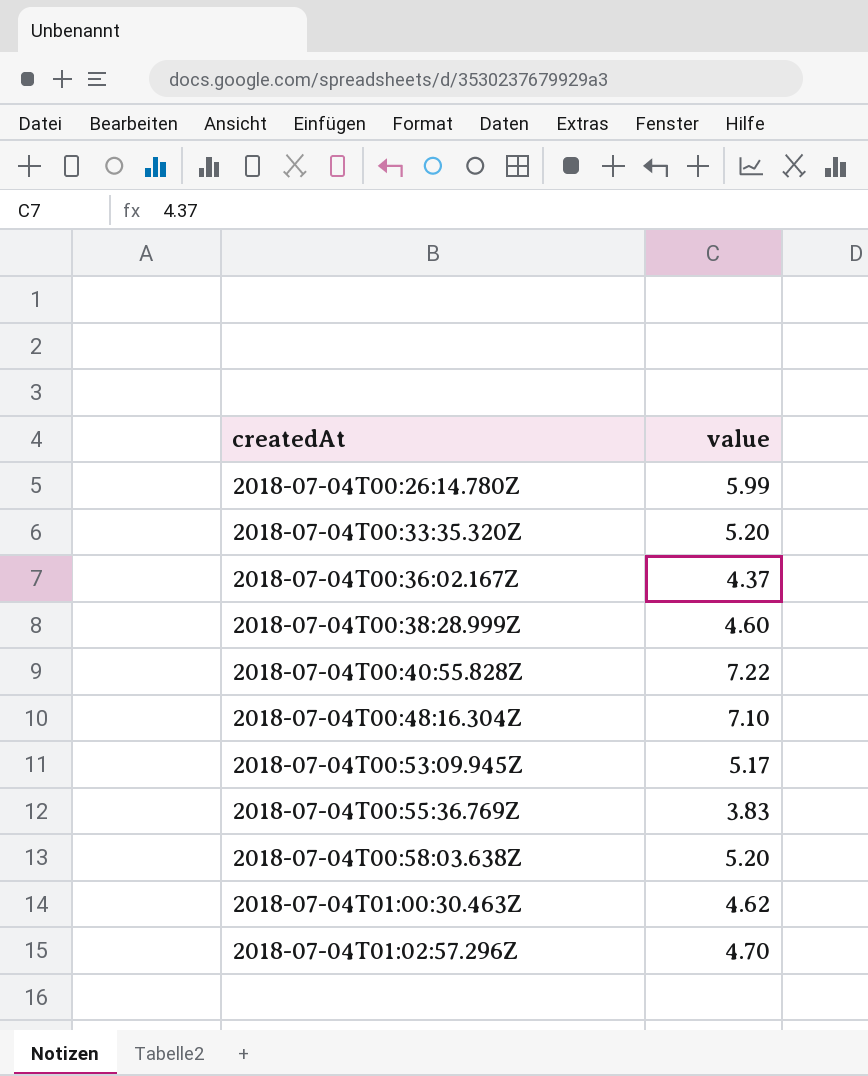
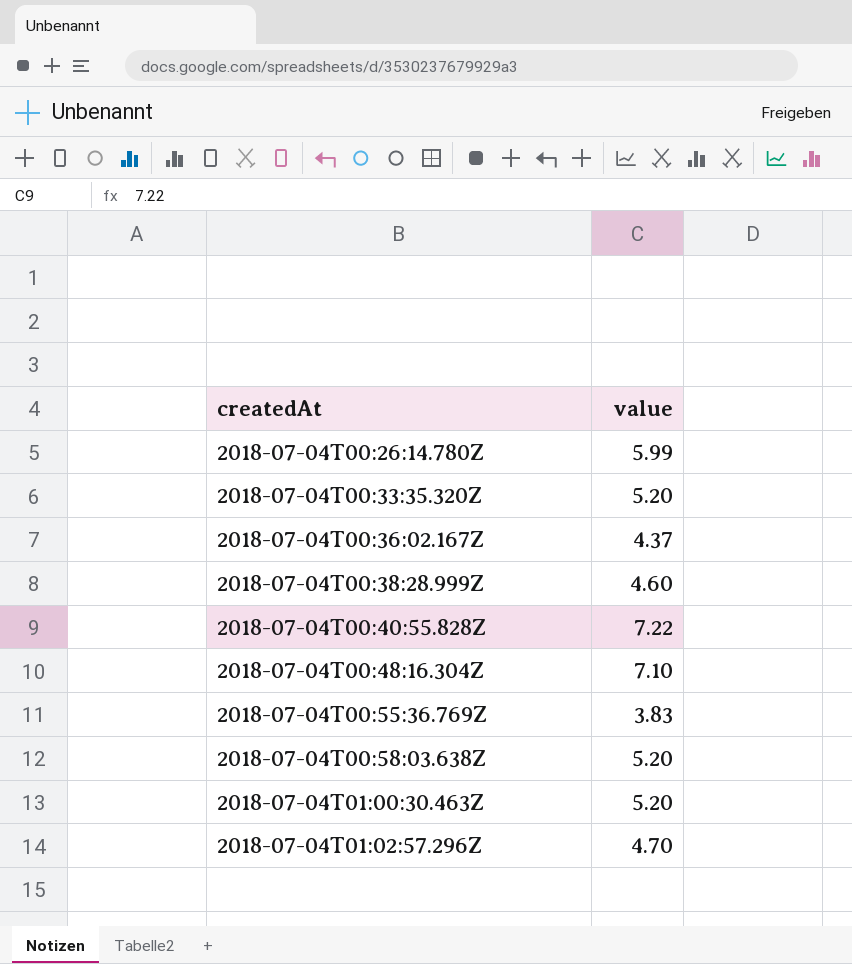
row 2018-07-04T00:53:09.945Z: 5.17 -> none
2018-07-04T01:00:30.463Z | value: 4.62 -> 5.20

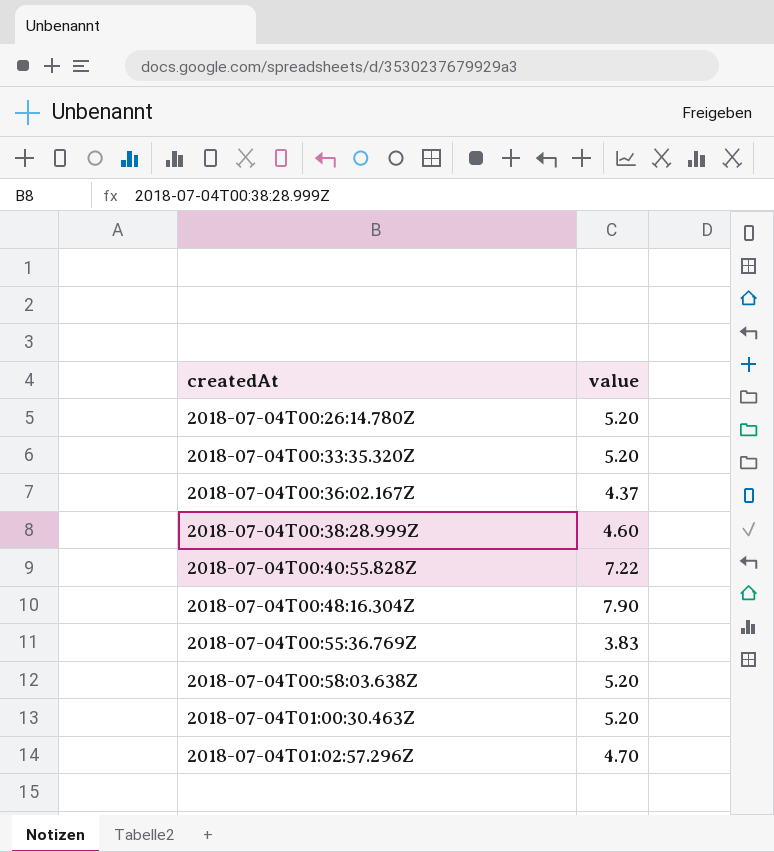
2018-07-04T00:26:14.780Z | value: 5.99 -> 5.20
2018-07-04T00:48:16.304Z | value: 7.10 -> 7.90

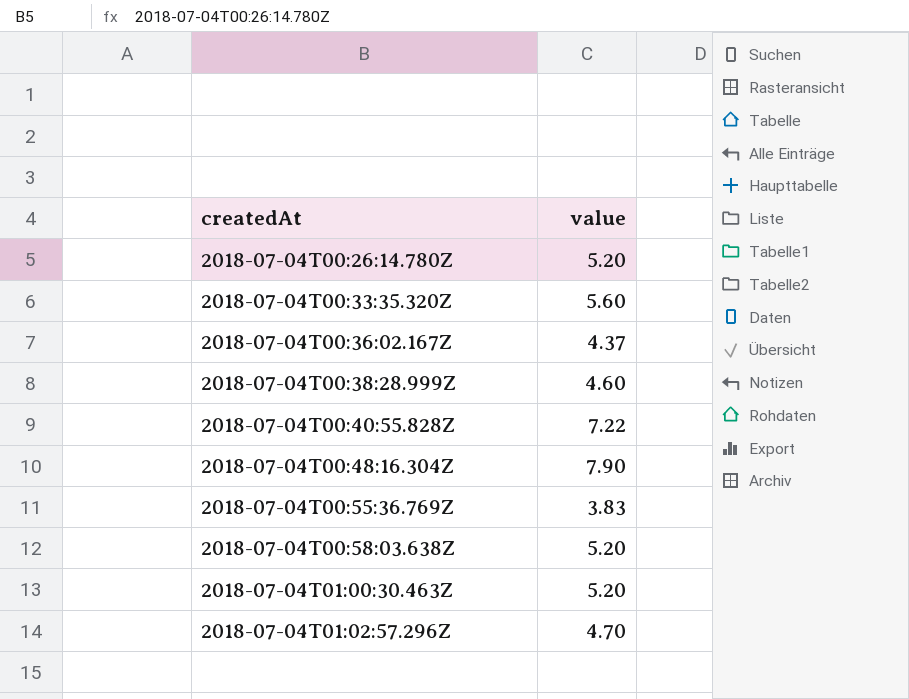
2018-07-04T00:33:35.320Z | value: 5.20 -> 5.60

